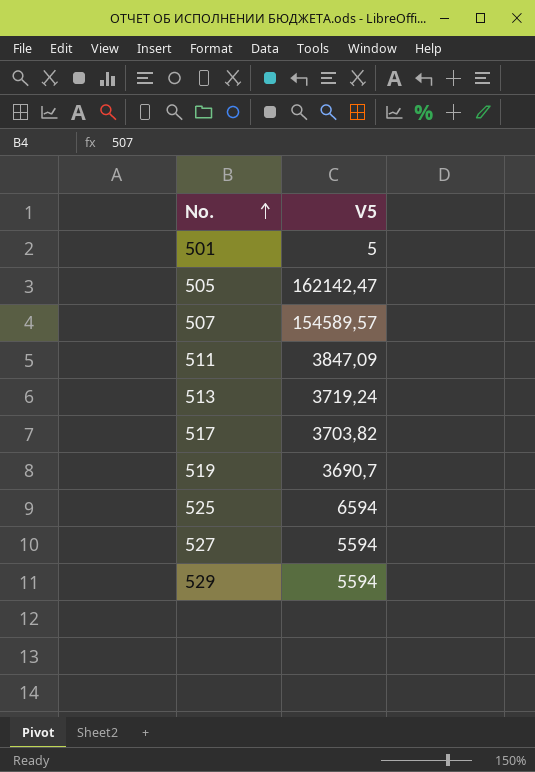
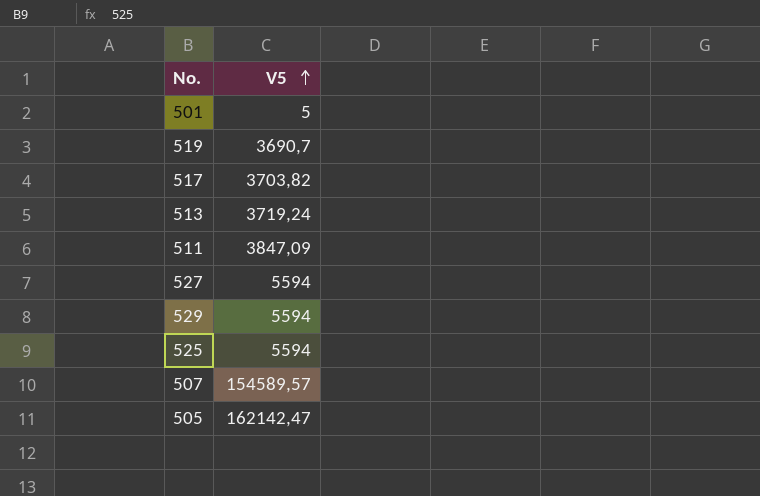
row order: No. ascending -> V5 ascending
525 | V5: 6594 -> 5594

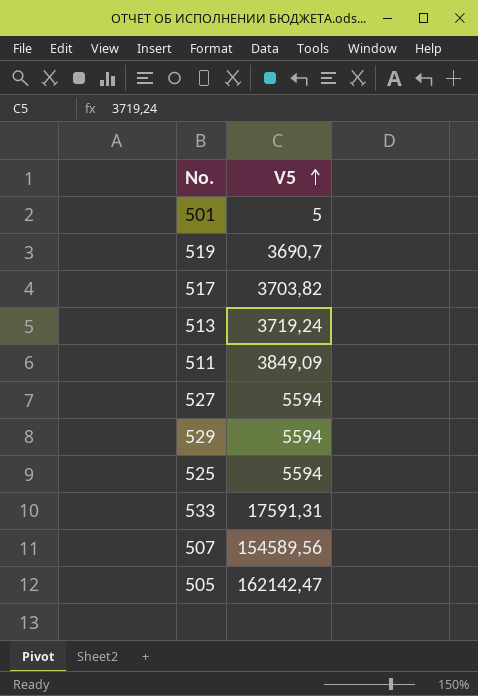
511 | V5: 3847,09 -> 3849,09
row 533: none -> 17591,31
507 | V5: 154589,57 -> 154589,56

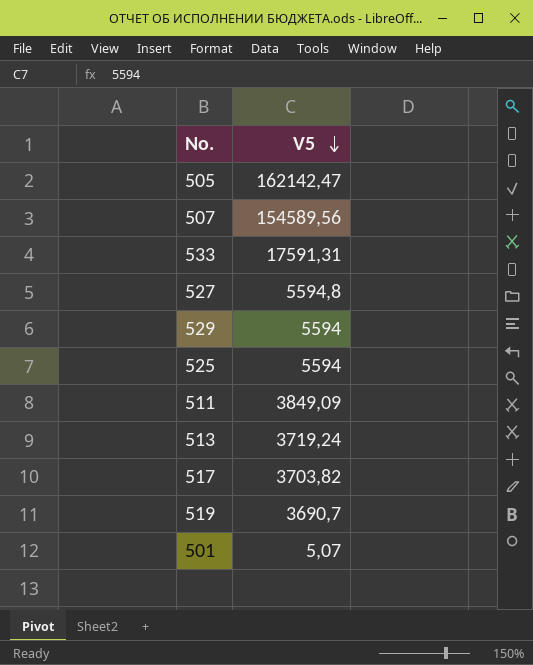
row order: V5 ascending -> V5 descending
527 | V5: 5594 -> 5594,8
501 | V5: 5 -> 5,07

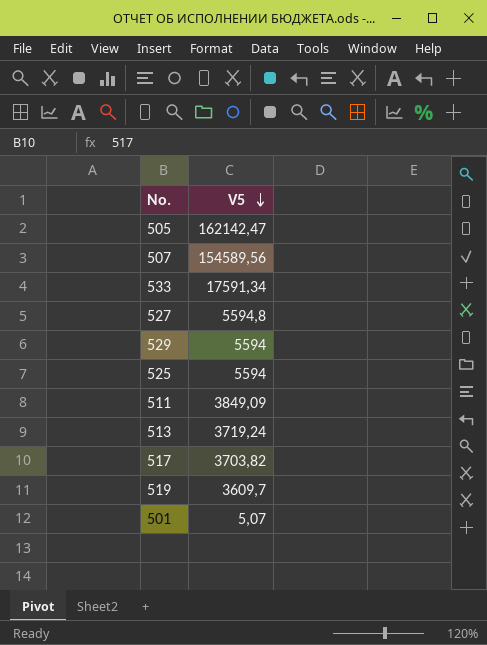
533 | V5: 17591,31 -> 17591,34
519 | V5: 3690,7 -> 3609,7

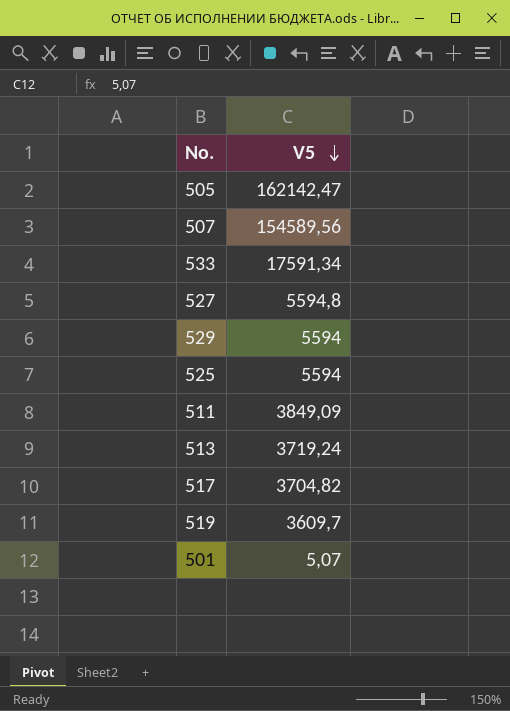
517 | V5: 3703,82 -> 3704,82

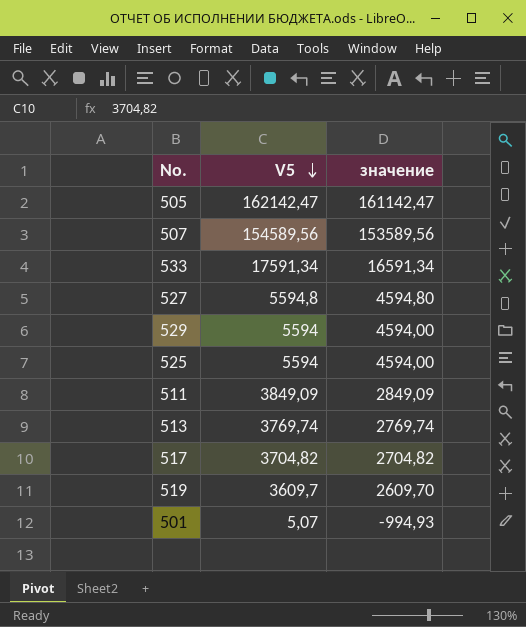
column значение | formula: none -> [V5] - 1000
513 | V5: 3719,24 -> 3769,74

